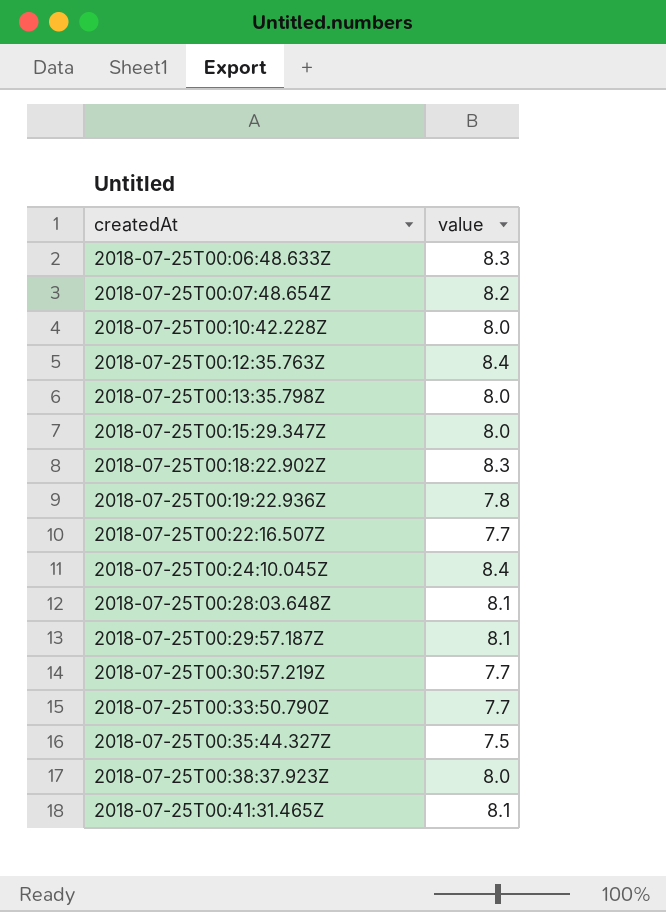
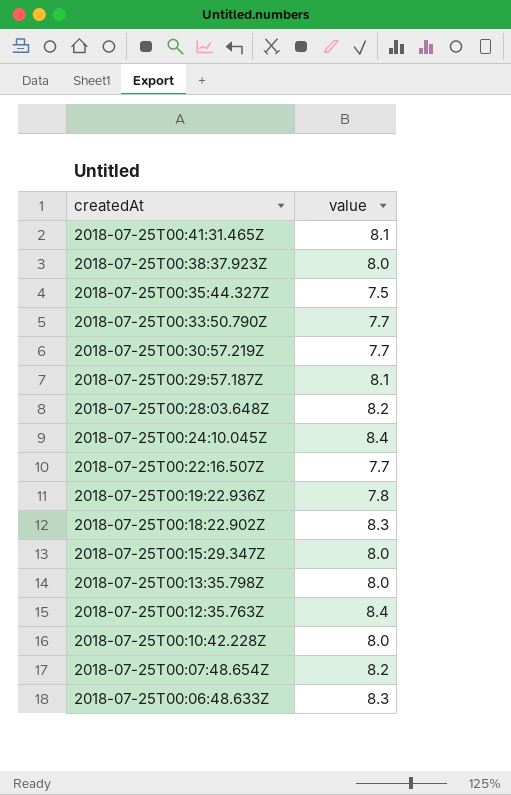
row order: createdAt ascending -> createdAt descending
2018-07-25T00:28:03.648Z | value: 8.1 -> 8.2

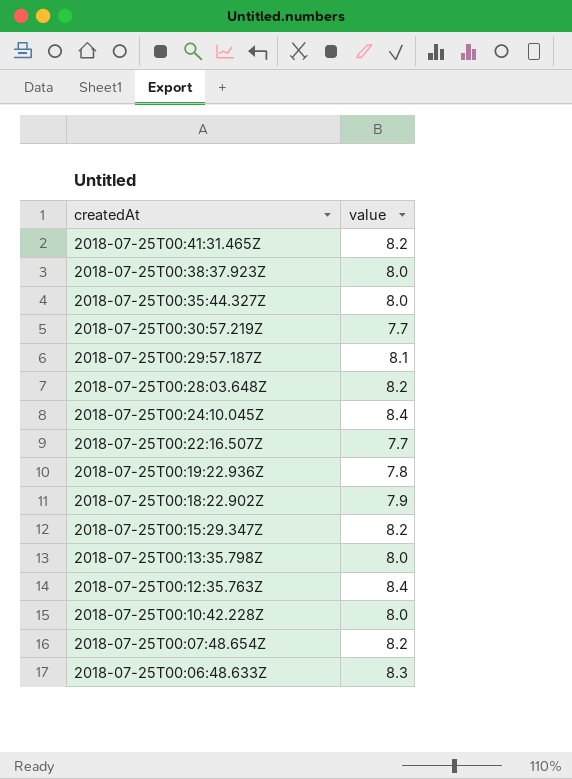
row 2018-07-25T00:33:50.790Z: 7.7 -> none
2018-07-25T00:41:31.465Z | value: 8.1 -> 8.2
2018-07-25T00:35:44.327Z | value: 7.5 -> 8.0
2018-07-25T00:18:22.902Z | value: 8.3 -> 7.9
2018-07-25T00:15:29.347Z | value: 8.0 -> 8.2

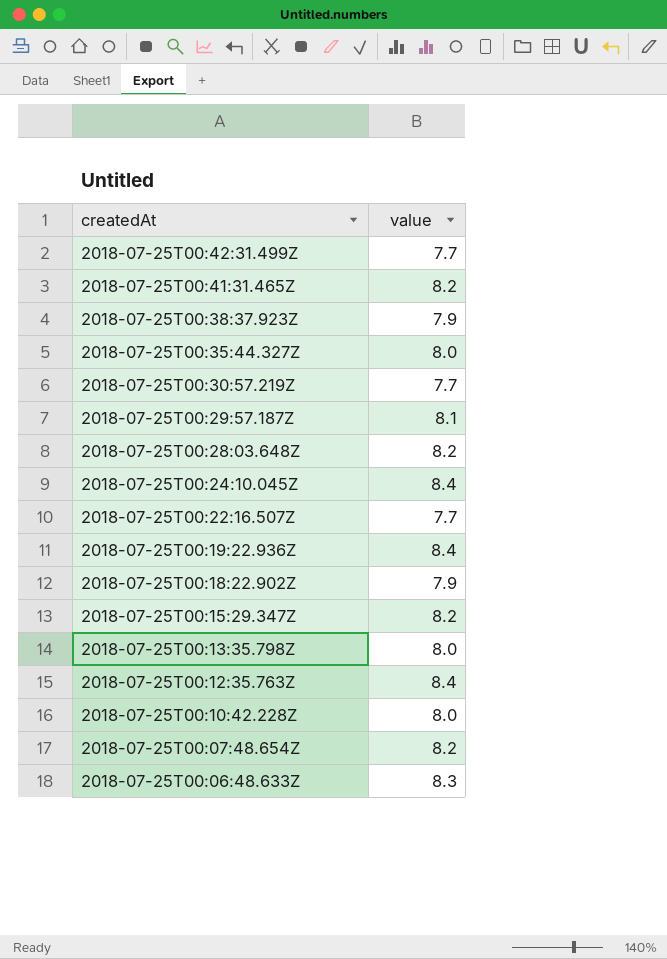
row 2018-07-25T00:42:31.499Z: none -> 7.7
2018-07-25T00:38:37.923Z | value: 8.0 -> 7.9
2018-07-25T00:19:22.936Z | value: 7.8 -> 8.4

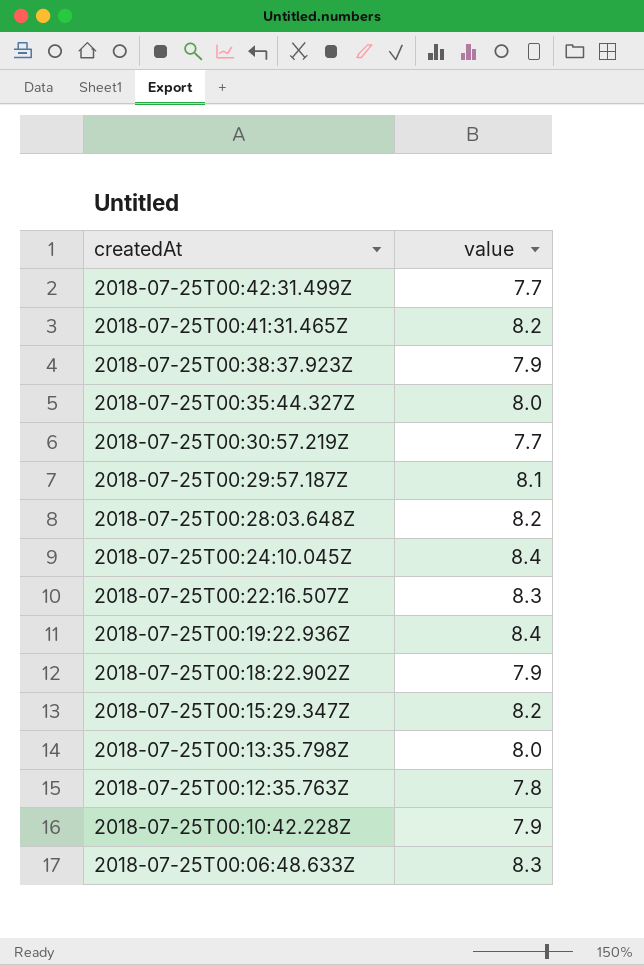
row 2018-07-25T00:07:48.654Z: 8.2 -> none
2018-07-25T00:22:16.507Z | value: 7.7 -> 8.3
2018-07-25T00:12:35.763Z | value: 8.4 -> 7.8
2018-07-25T00:10:42.228Z | value: 8.0 -> 7.9

